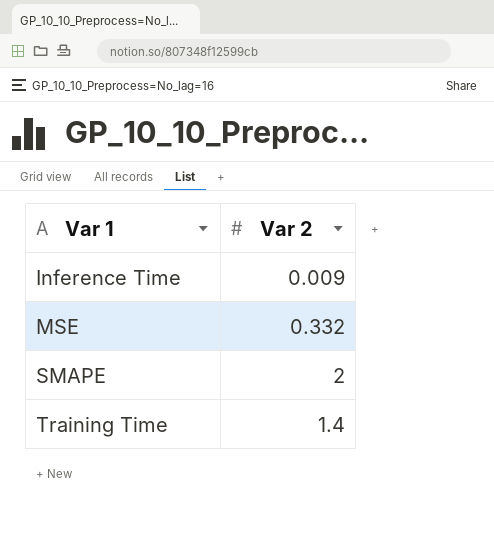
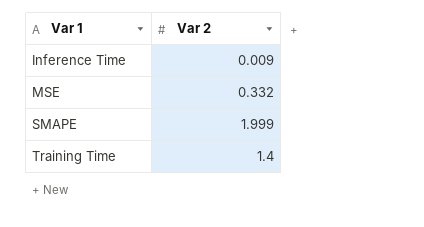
SMAPE | Var 2: 2 -> 1.999

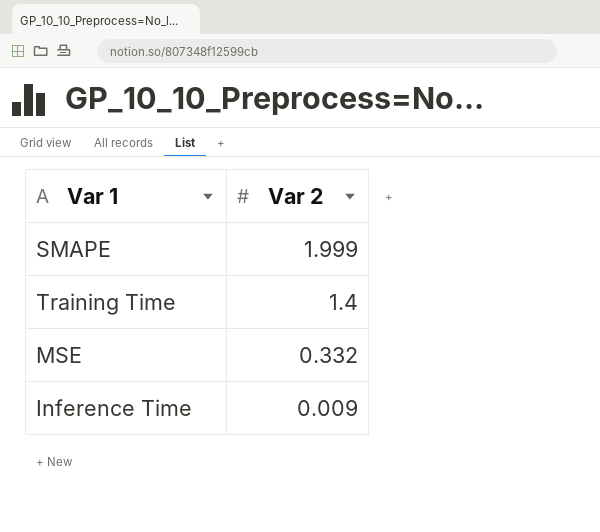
row order: Var 1 ascending -> Var 2 descending

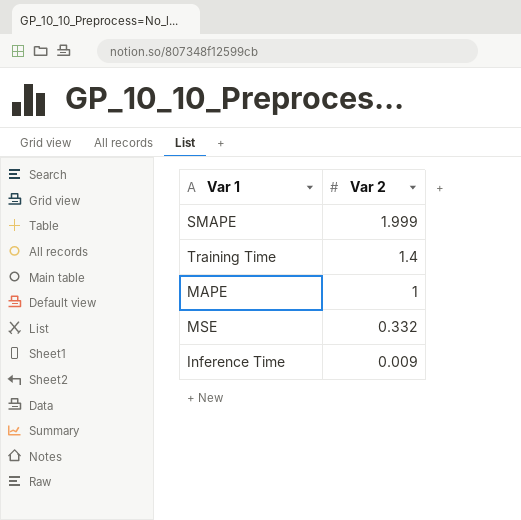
row MAPE: none -> 1

